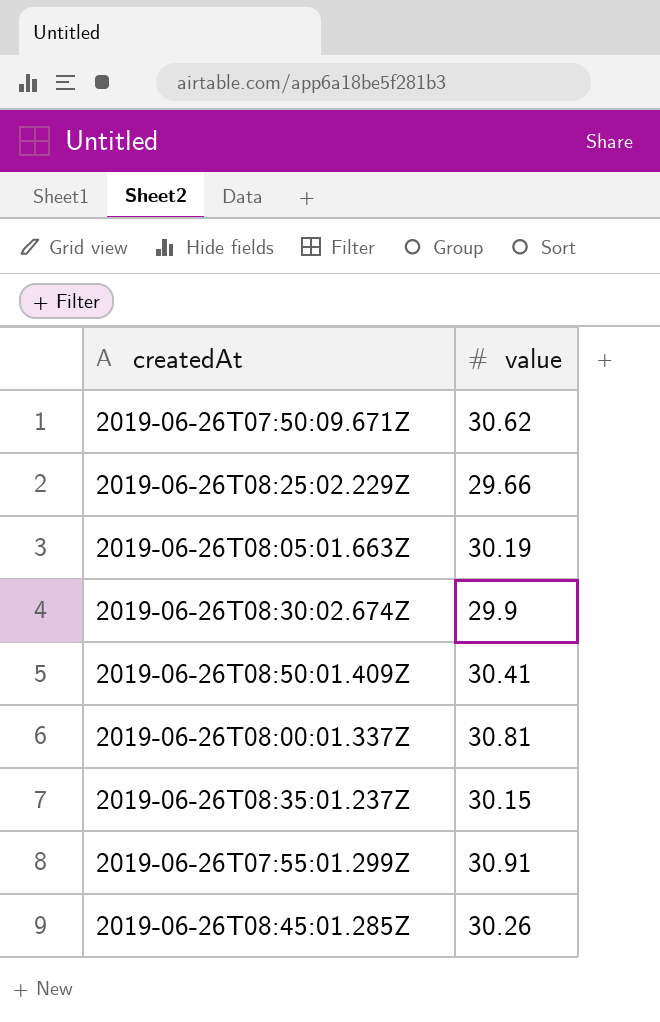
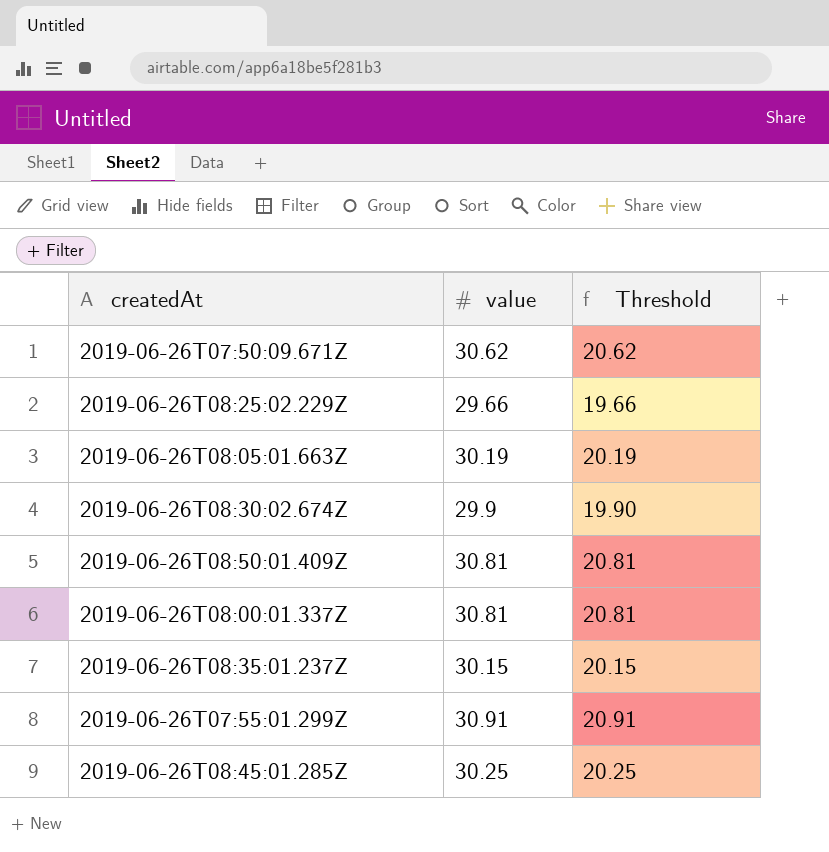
column Threshold | formula: none -> [value] - 10
2019-06-26T08:50:01.409Z | value: 30.41 -> 30.81
2019-06-26T08:45:01.285Z | value: 30.26 -> 30.25

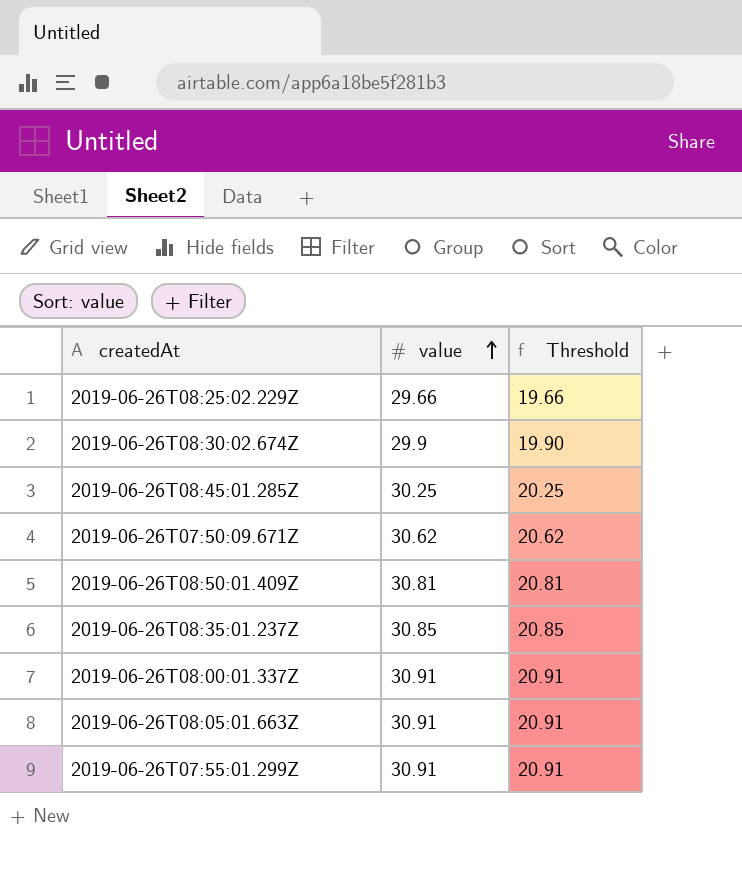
row order: none -> value ascending
2019-06-26T08:35:01.237Z | value: 30.15 -> 30.85
2019-06-26T08:35:01.237Z | Threshold: 20.15 -> 20.85
2019-06-26T08:00:01.337Z | value: 30.81 -> 30.91
2019-06-26T08:00:01.337Z | Threshold: 20.81 -> 20.91
2019-06-26T08:05:01.663Z | value: 30.19 -> 30.91
2019-06-26T08:05:01.663Z | Threshold: 20.19 -> 20.91

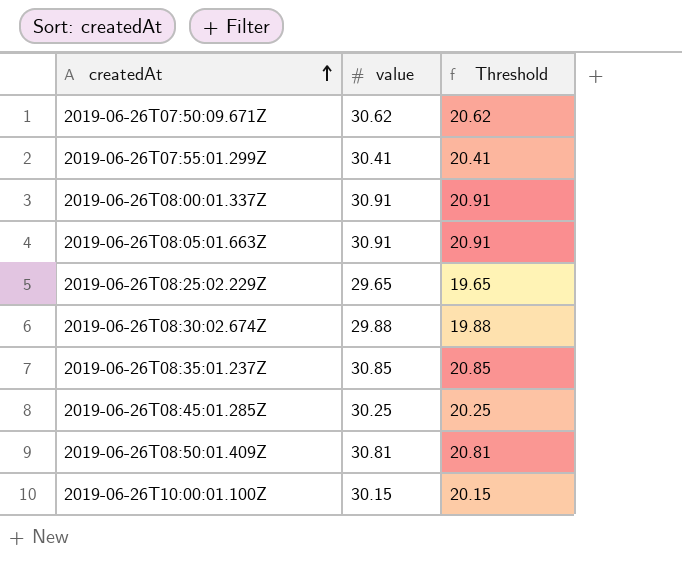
row order: value ascending -> createdAt ascending
2019-06-26T07:55:01.299Z | value: 30.91 -> 30.41
2019-06-26T07:55:01.299Z | Threshold: 20.91 -> 20.41
2019-06-26T08:25:02.229Z | value: 29.66 -> 29.65
2019-06-26T08:25:02.229Z | Threshold: 19.66 -> 19.65
2019-06-26T08:30:02.674Z | value: 29.9 -> 29.88
2019-06-26T08:30:02.674Z | Threshold: 19.90 -> 19.88
row 2019-06-26T10:00:01.100Z: none -> 30.15 | 20.15

